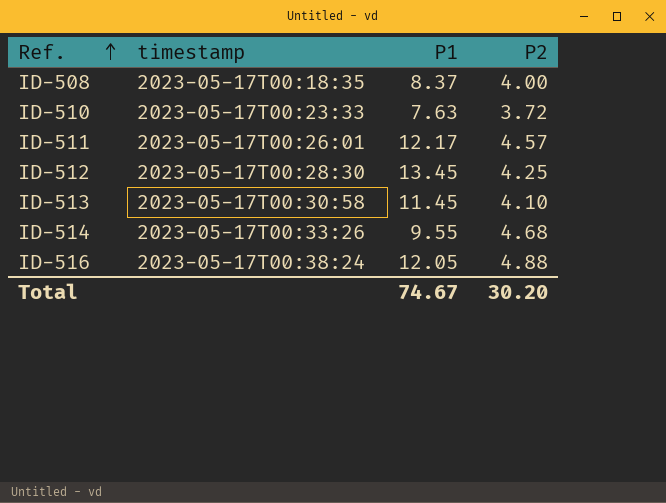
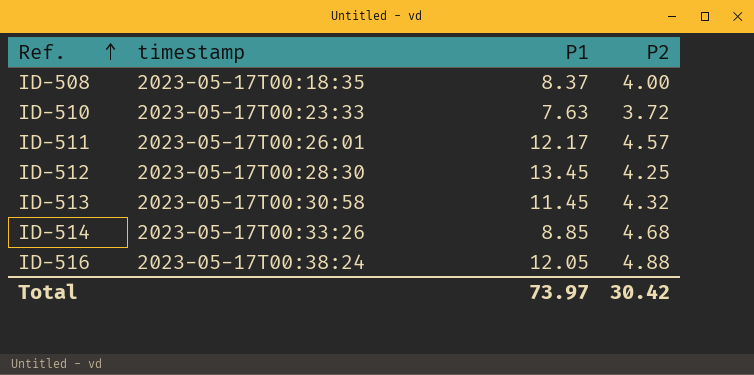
ID-513 | P2: 4.10 -> 4.32
ID-514 | P1: 9.55 -> 8.85
Total | P1: 74.67 -> 73.97
Total | P2: 30.20 -> 30.42

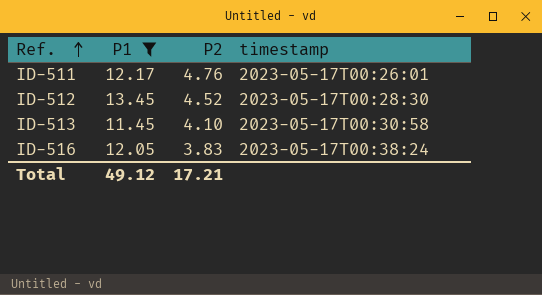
filter: none -> P1 >= 11.45
column timestamp | position: 2 -> 4
ID-511 | P2: 4.57 -> 4.76
ID-512 | P2: 4.25 -> 4.52
ID-513 | P2: 4.32 -> 4.10
ID-516 | P2: 4.88 -> 3.83
Total | P1: 73.97 -> 49.12
Total | P2: 30.42 -> 17.21

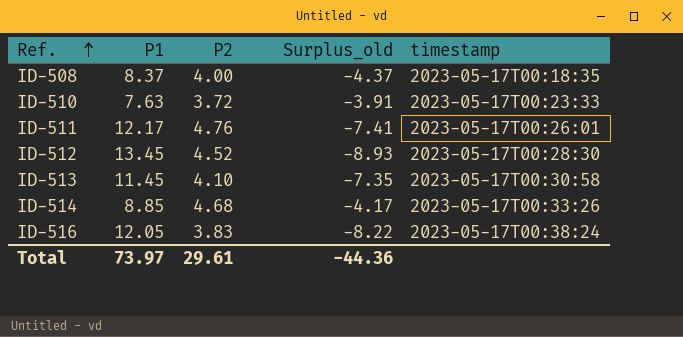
filter: P1 >= 11.45 -> none
column Surplus_old | formula: none -> [P2] - [P1]
Total | P1: 49.12 -> 73.97
Total | P2: 17.21 -> 29.61

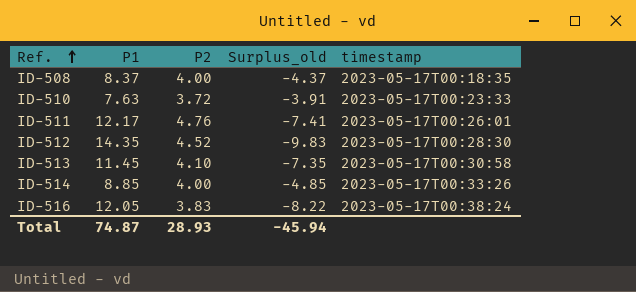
ID-512 | P1: 13.45 -> 14.35
ID-512 | Surplus_old: -8.93 -> -9.83
ID-514 | P2: 4.68 -> 4.00
ID-514 | Surplus_old: -4.17 -> -4.85
Total | P1: 73.97 -> 74.87
Total | P2: 29.61 -> 28.93
Total | Surplus_old: -44.36 -> -45.94

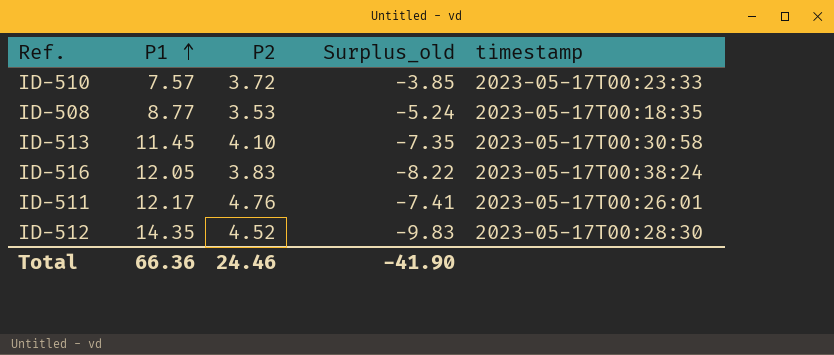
row order: Ref. ascending -> P1 ascending
row ID-514: 8.85 | 4.00 | -4.85 | 2023-05-17T00:33:26 -> none
ID-510 | P1: 7.63 -> 7.57
ID-510 | Surplus_old: -3.91 -> -3.85
ID-508 | P1: 8.37 -> 8.77
ID-508 | P2: 4.00 -> 3.53
ID-508 | Surplus_old: -4.37 -> -5.24
Total | P1: 74.87 -> 66.36
Total | P2: 28.93 -> 24.46
Total | Surplus_old: -45.94 -> -41.90

